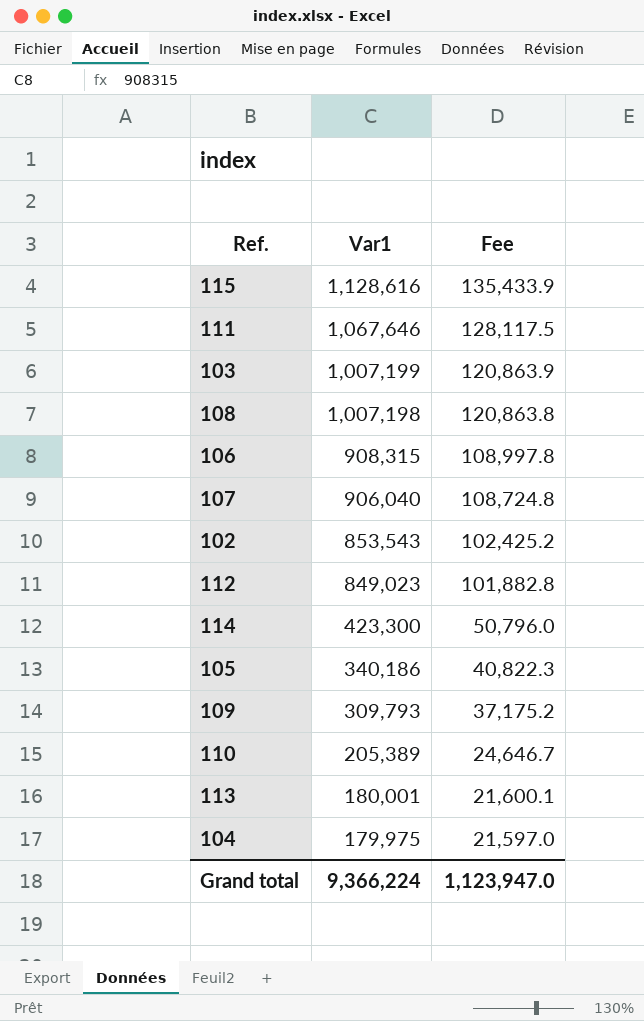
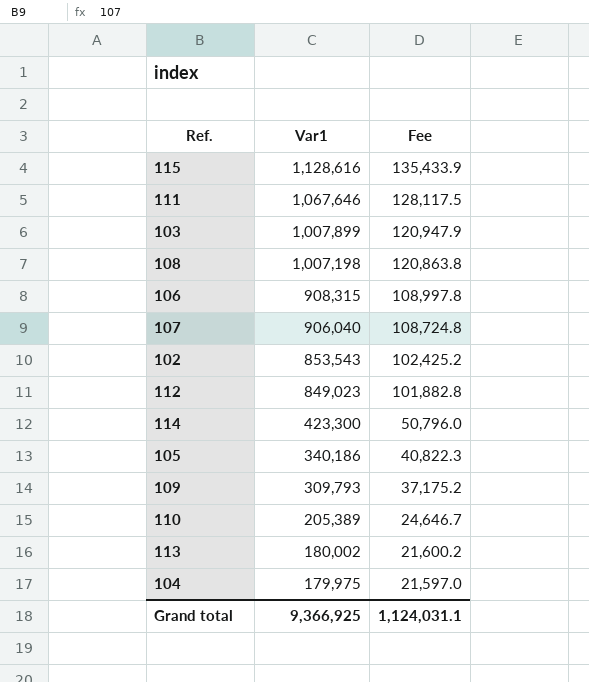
103 | Var1: 1,007,199 -> 1,007,899
103 | Fee: 120,863.9 -> 120,947.9
113 | Var1: 180,001 -> 180,002
113 | Fee: 21,600.1 -> 21,600.2
Grand total | Var1: 9,366,224 -> 9,366,925
Grand total | Fee: 1,123,947.0 -> 1,124,031.1

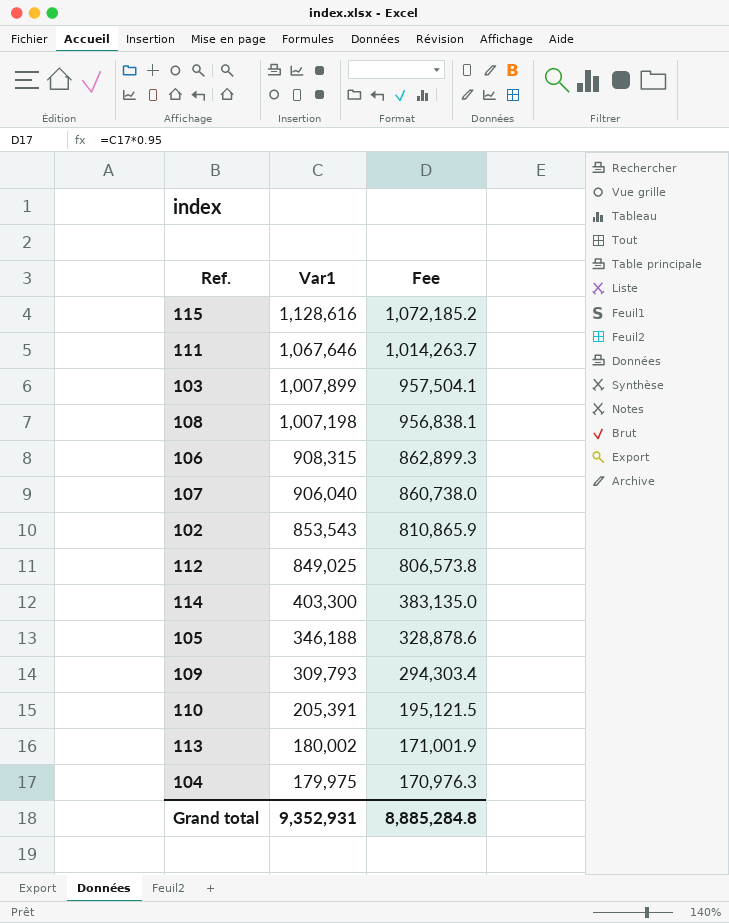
column Fee | formula: [Var1] * 0.12 -> [Var1] * 0.95
112 | Var1: 849,023 -> 849,025
114 | Var1: 423,300 -> 403,300
105 | Var1: 340,186 -> 346,188
110 | Var1: 205,389 -> 205,391
Grand total | Var1: 9,366,925 -> 9,352,931
Grand total | Fee: 1,124,031.1 -> 8,885,284.8

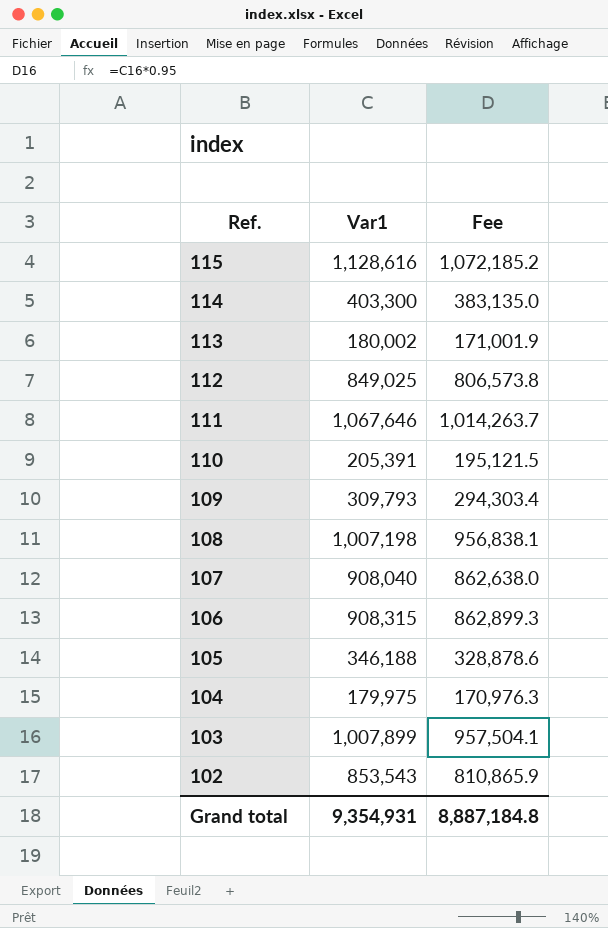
row order: Var1 descending -> Ref. descending
107 | Var1: 906,040 -> 908,040
107 | Fee: 860,738.0 -> 862,638.0
Grand total | Var1: 9,352,931 -> 9,354,931
Grand total | Fee: 8,885,284.8 -> 8,887,184.8

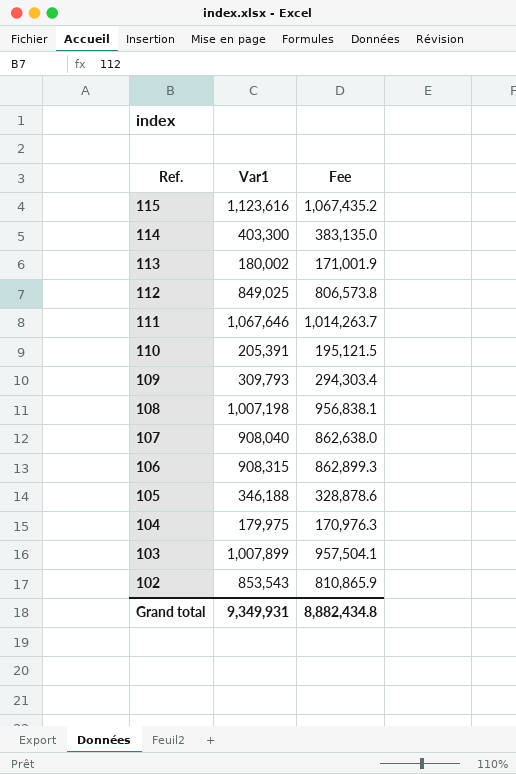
115 | Var1: 1,128,616 -> 1,123,616
115 | Fee: 1,072,185.2 -> 1,067,435.2
Grand total | Var1: 9,354,931 -> 9,349,931
Grand total | Fee: 8,887,184.8 -> 8,882,434.8

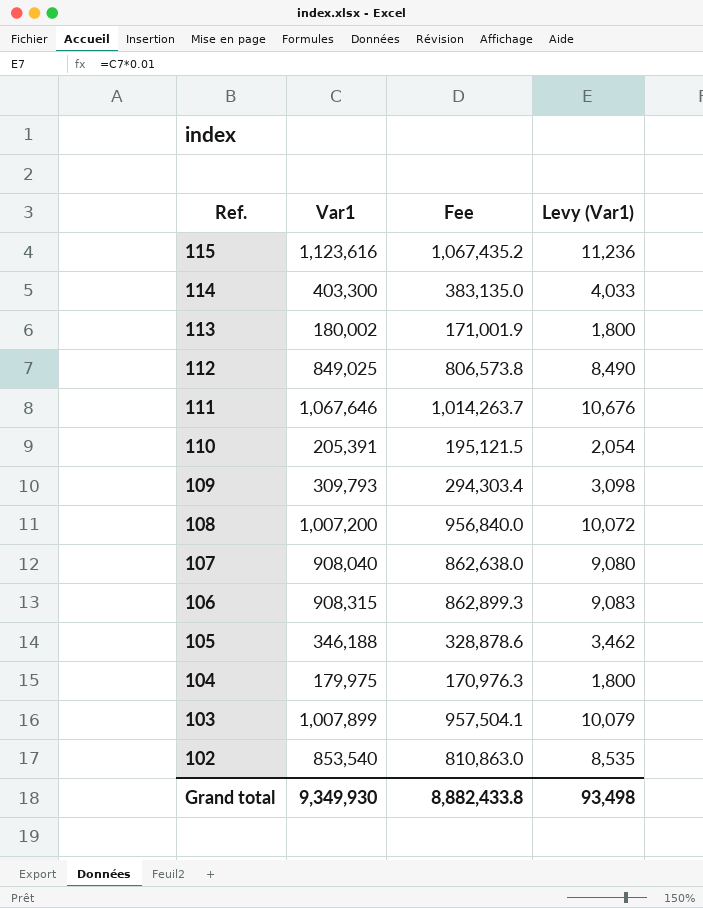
column Levy (Var1) | formula: none -> [Var1] * 0.01
108 | Var1: 1,007,198 -> 1,007,200
108 | Fee: 956,838.1 -> 956,840.0
102 | Var1: 853,543 -> 853,540
102 | Fee: 810,865.9 -> 810,863.0
Grand total | Var1: 9,349,931 -> 9,349,930
Grand total | Fee: 8,882,434.8 -> 8,882,433.8

